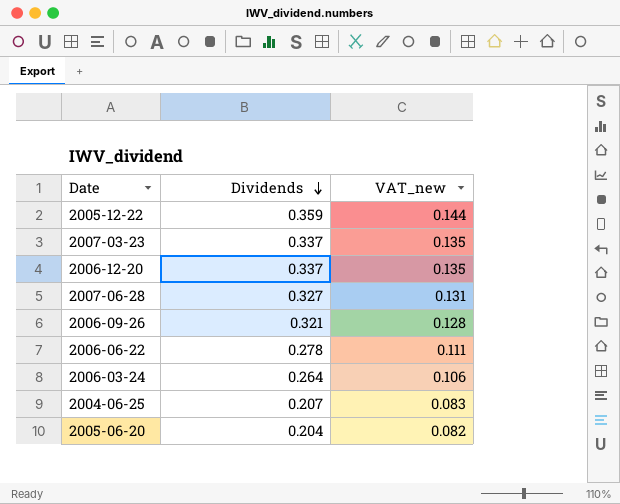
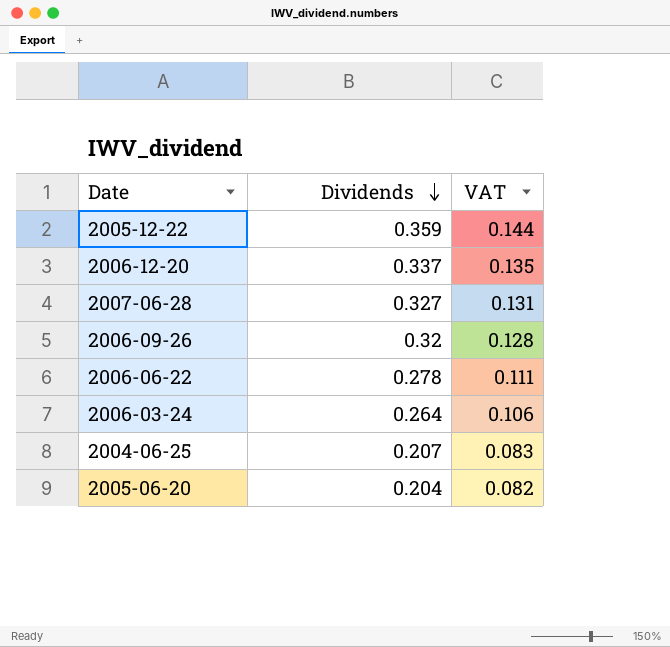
column name: VAT_new -> VAT
row 2007-03-23: 0.337 | 0.135 -> none
2006-09-26 | Dividends: 0.321 -> 0.32

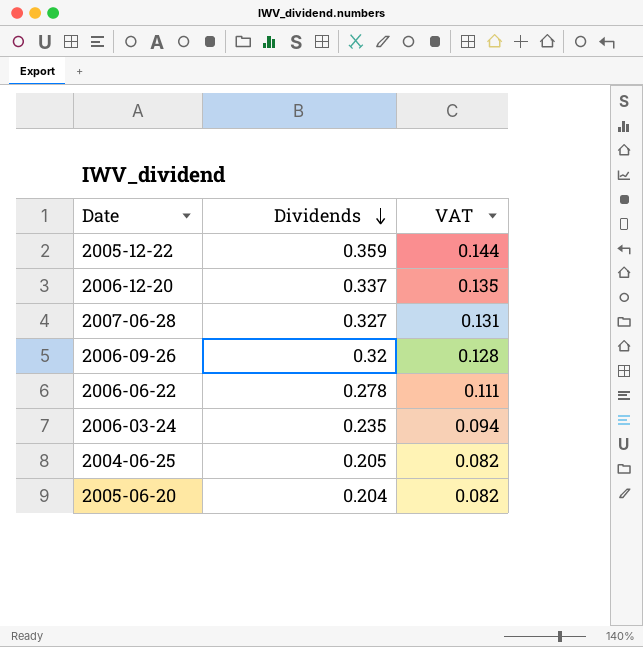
2006-03-24 | Dividends: 0.264 -> 0.235
2006-03-24 | VAT: 0.106 -> 0.094
2004-06-25 | Dividends: 0.207 -> 0.205
2004-06-25 | VAT: 0.083 -> 0.082

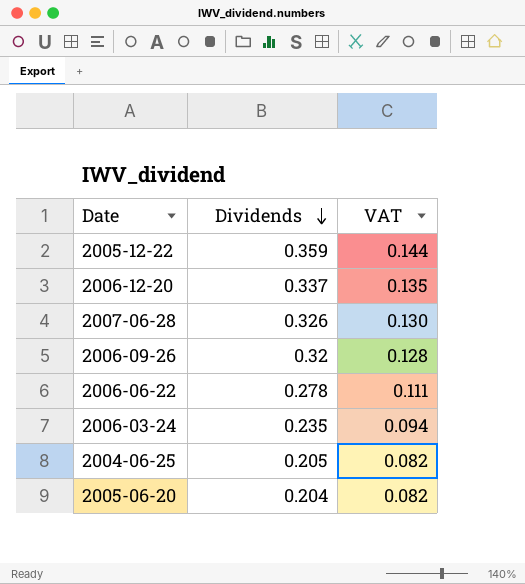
2007-06-28 | Dividends: 0.327 -> 0.326
2007-06-28 | VAT: 0.131 -> 0.130

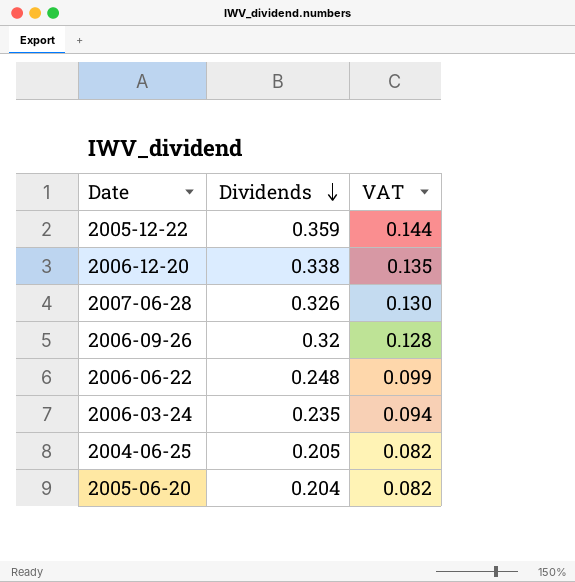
2006-12-20 | Dividends: 0.337 -> 0.338
2006-06-22 | Dividends: 0.278 -> 0.248
2006-06-22 | VAT: 0.111 -> 0.099

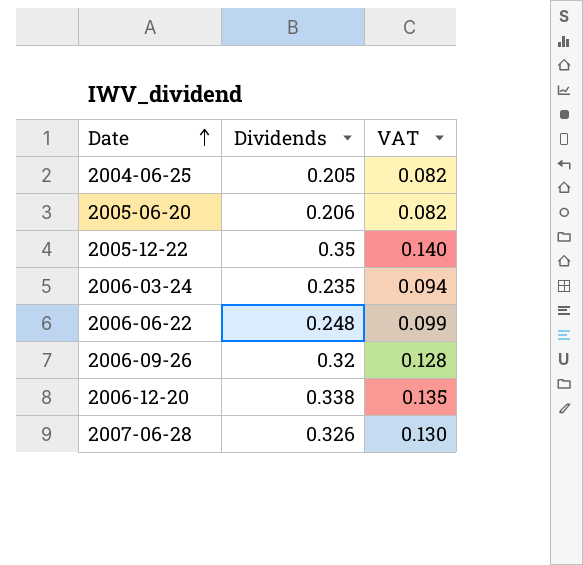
row order: Dividends descending -> Date ascending
2005-06-20 | Dividends: 0.204 -> 0.206
2005-12-22 | Dividends: 0.359 -> 0.35
2005-12-22 | VAT: 0.144 -> 0.140

